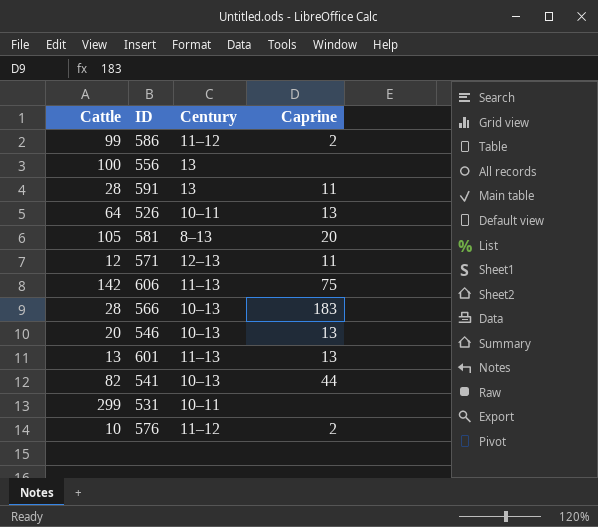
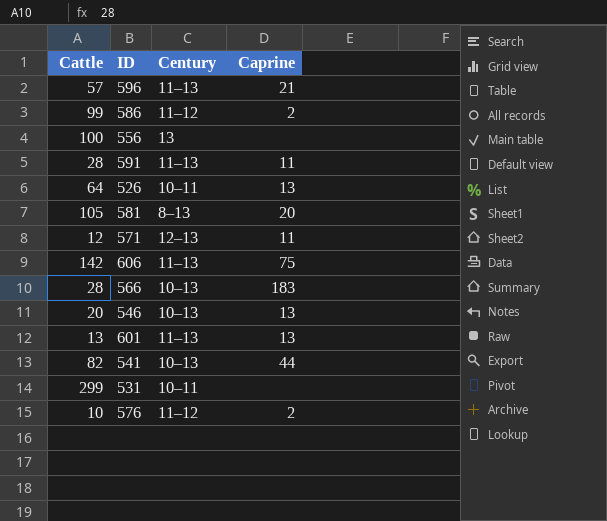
row 596: none -> 57 | 11–13 | 21
591 | Century: 13 -> 11–13

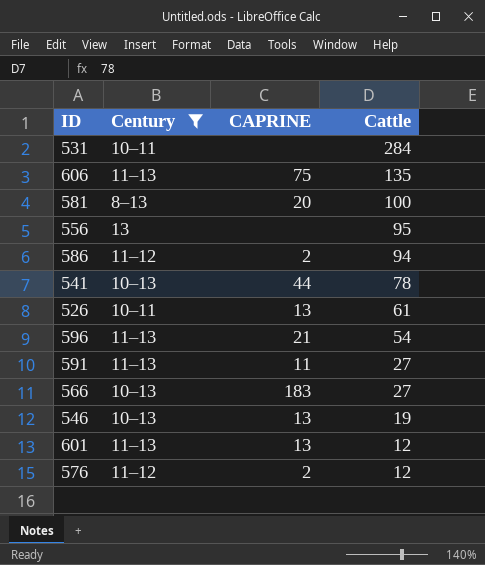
filter: none -> Century != 12–13
row order: none -> Cattle descending
column name: Caprine -> CAPRINE
column Cattle | position: 1 -> 4
531 | Cattle: 299 -> 284
606 | Cattle: 142 -> 135
581 | Cattle: 105 -> 100
556 | Cattle: 100 -> 95
586 | Cattle: 99 -> 94
541 | Cattle: 82 -> 78
526 | Cattle: 64 -> 61
596 | Cattle: 57 -> 54
591 | Cattle: 28 -> 27
566 | Cattle: 28 -> 27
546 | Cattle: 20 -> 19
601 | Cattle: 13 -> 12
576 | Cattle: 10 -> 12

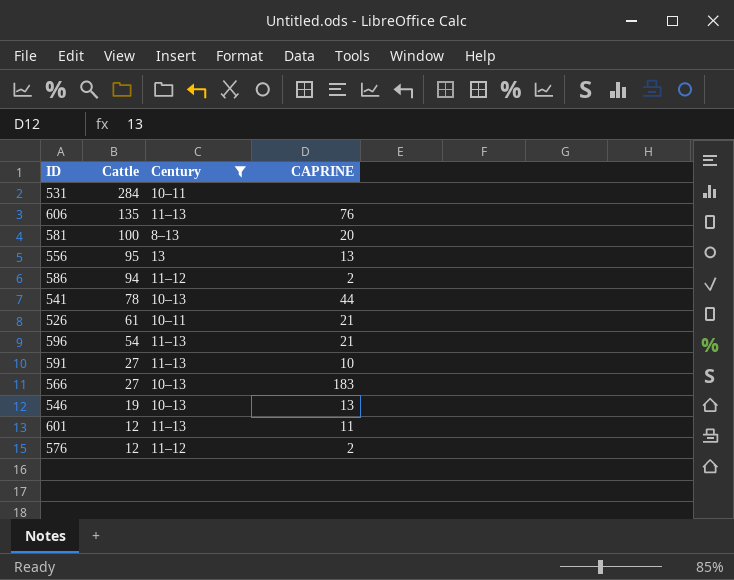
column Cattle | position: 4 -> 2
606 | CAPRINE: 75 -> 76
556 | CAPRINE: none -> 13
526 | CAPRINE: 13 -> 21
591 | CAPRINE: 11 -> 10
601 | CAPRINE: 13 -> 11

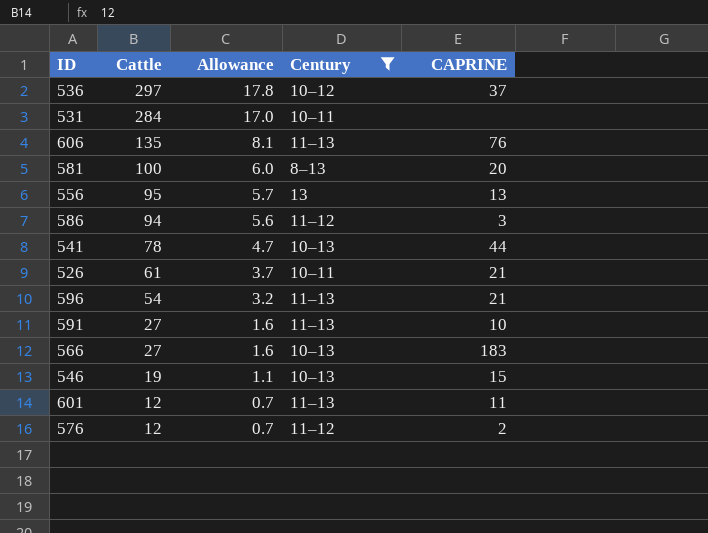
column Allowance | formula: none -> [Cattle] * 0.06
row 536: none -> 297 | 17.8 | 10–12 | 37
586 | CAPRINE: 2 -> 3
546 | CAPRINE: 13 -> 15

